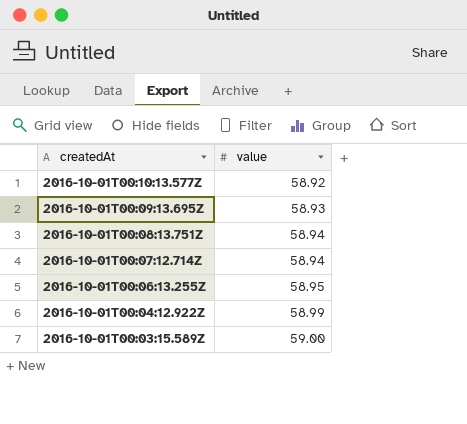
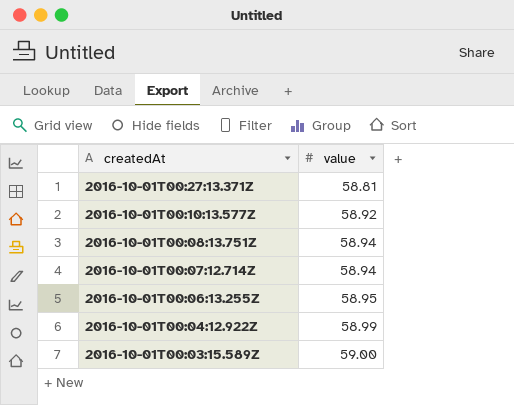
row 2016-10-01T00:09:13.695Z: 58.93 -> none
row 2016-10-01T00:27:13.371Z: none -> 58.81

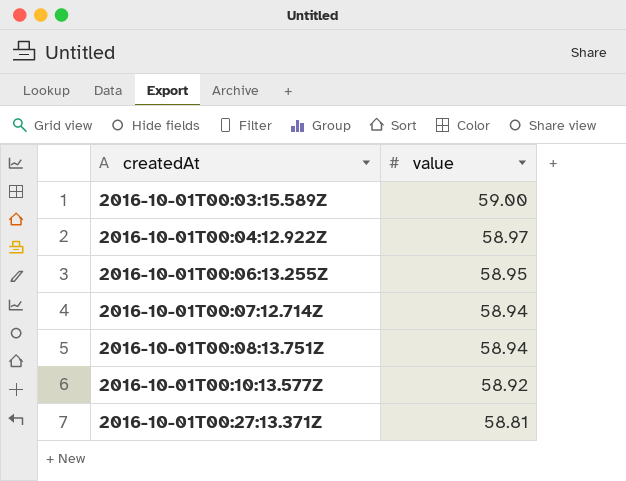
row order: createdAt descending -> createdAt ascending
2016-10-01T00:04:12.922Z | value: 58.99 -> 58.97

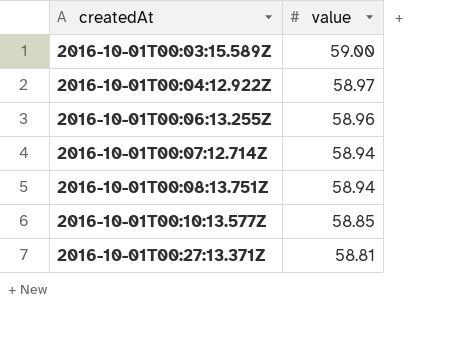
2016-10-01T00:06:13.255Z | value: 58.95 -> 58.96
2016-10-01T00:10:13.577Z | value: 58.92 -> 58.85

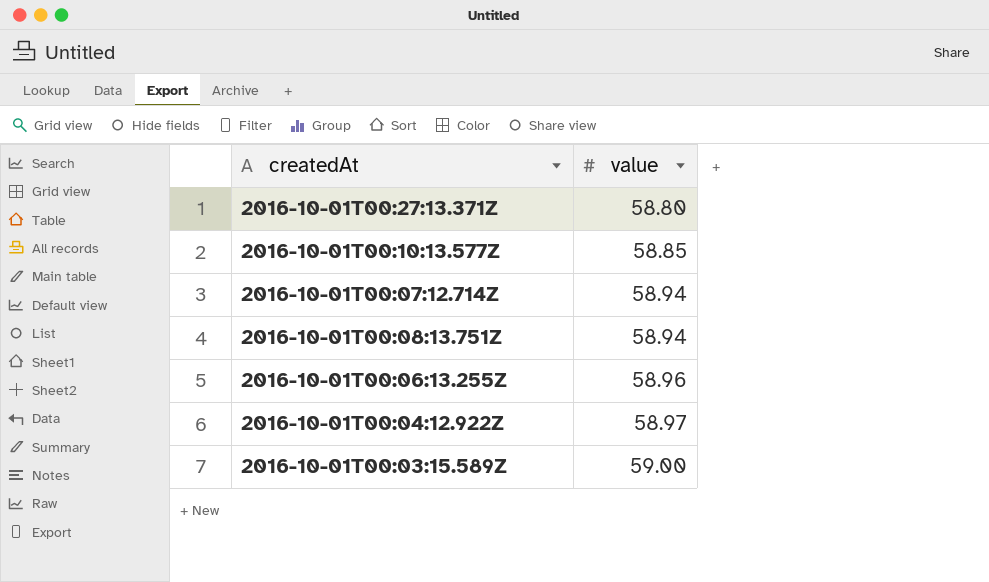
row order: createdAt ascending -> value ascending
2016-10-01T00:27:13.371Z | value: 58.81 -> 58.80

